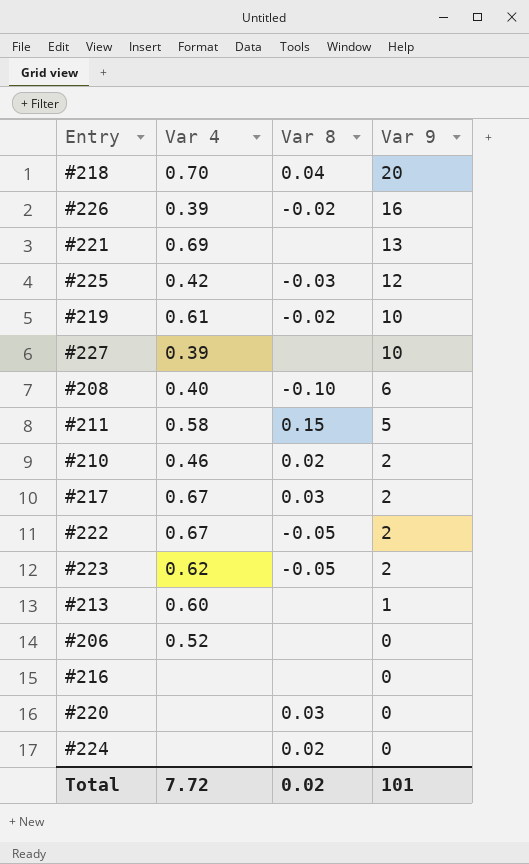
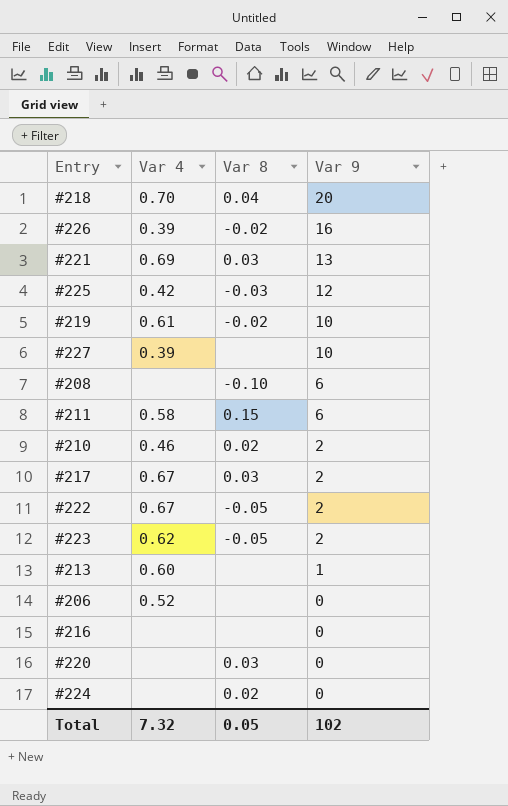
#221 | Var 8: none -> 0.03
#208 | Var 4: 0.40 -> none
#211 | Var 9: 5 -> 6
Total | Var 4: 7.72 -> 7.32
Total | Var 8: 0.02 -> 0.05
Total | Var 9: 101 -> 102

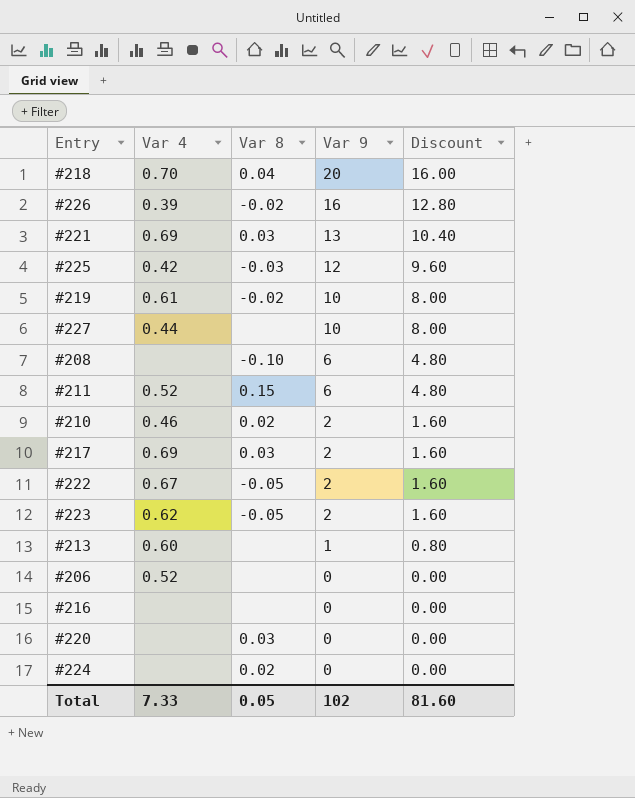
column Discount | formula: none -> [Var 9] * 0.8
#227 | Var 4: 0.39 -> 0.44
#211 | Var 4: 0.58 -> 0.52
#217 | Var 4: 0.67 -> 0.69
Total | Var 4: 7.32 -> 7.33

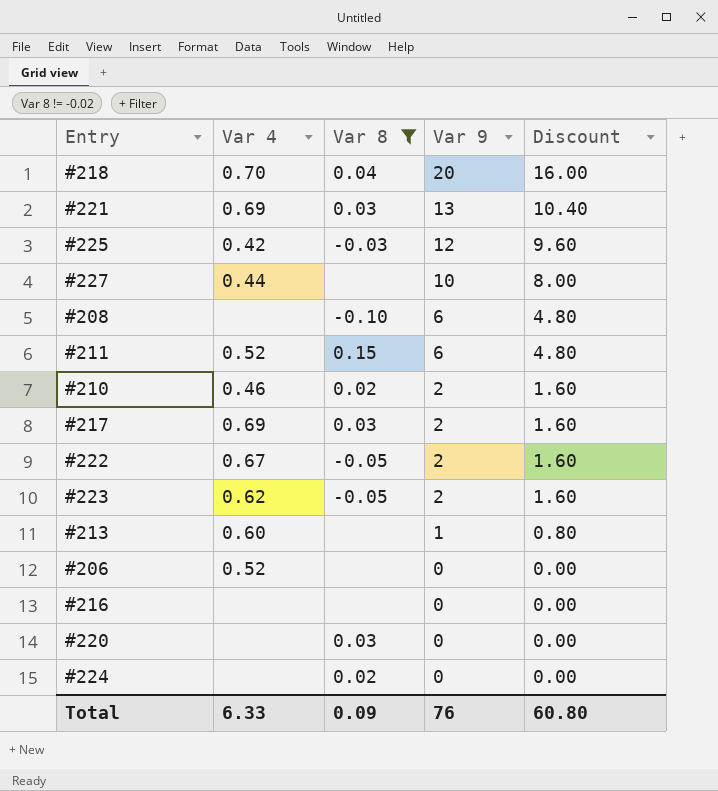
filter: none -> Var 8 != -0.02
Total | Var 4: 7.33 -> 6.33
Total | Var 8: 0.05 -> 0.09
Total | Var 9: 102 -> 76
Total | Discount: 81.60 -> 60.80

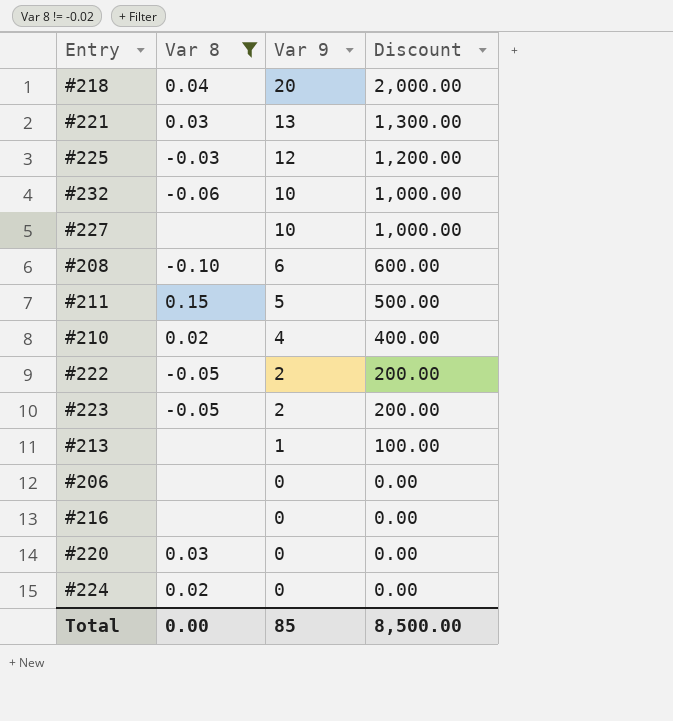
column Var 4 | position: 2 -> none
column Discount | formula: [Var 9] * 0.8 -> [Var 9] * 100
row #217: 0.69 | 0.03 | 2 | 1.60 -> none
row #232: none -> -0.06 | 10 | 1,000.00
#211 | Var 9: 6 -> 5
#210 | Var 9: 2 -> 4
Total | Var 8: 0.09 -> 0.00
Total | Var 9: 76 -> 85
Total | Discount: 60.80 -> 8,500.00

